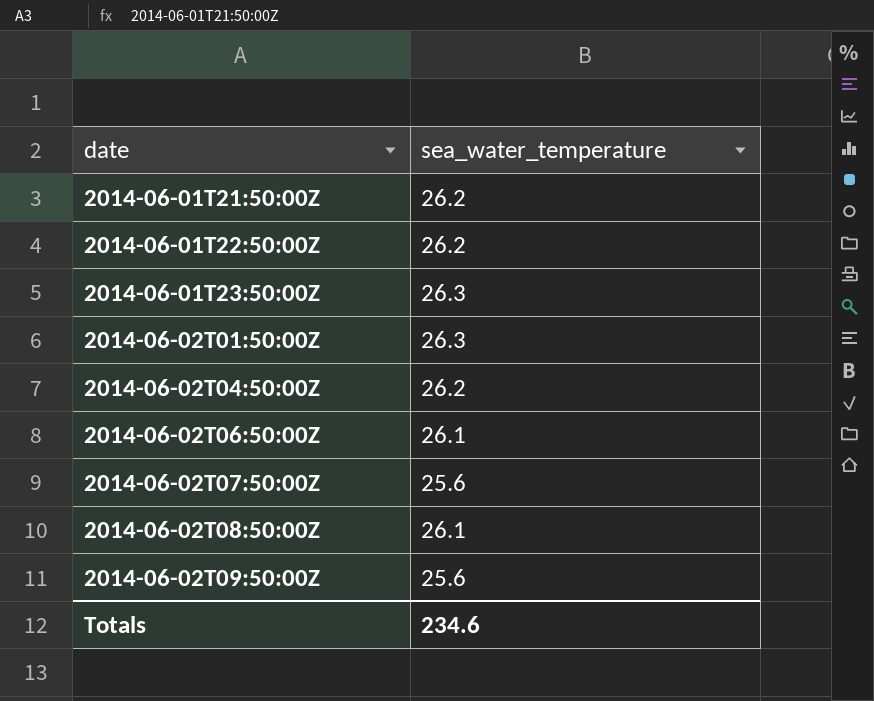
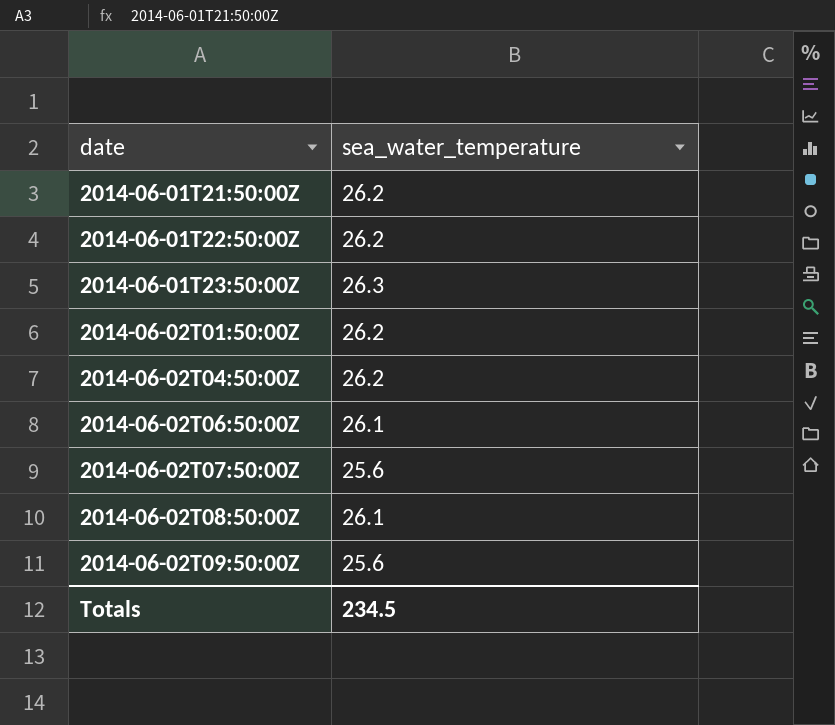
2014-06-02T01:50:00Z | sea_water_temperature: 26.3 -> 26.2
Totals | sea_water_temperature: 234.6 -> 234.5

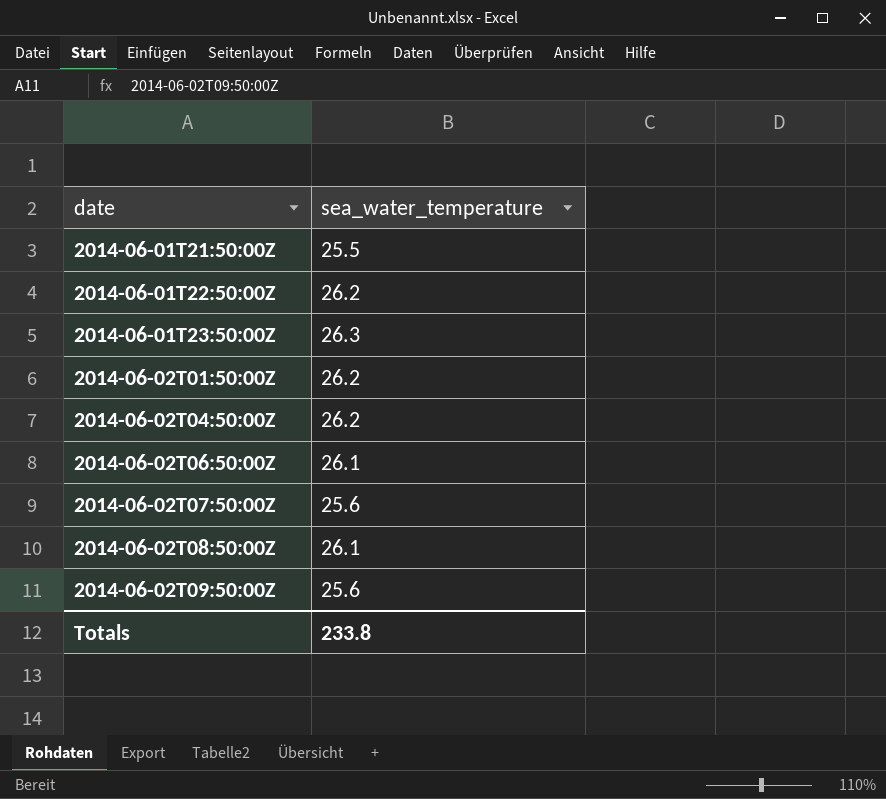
2014-06-01T21:50:00Z | sea_water_temperature: 26.2 -> 25.5
Totals | sea_water_temperature: 234.5 -> 233.8

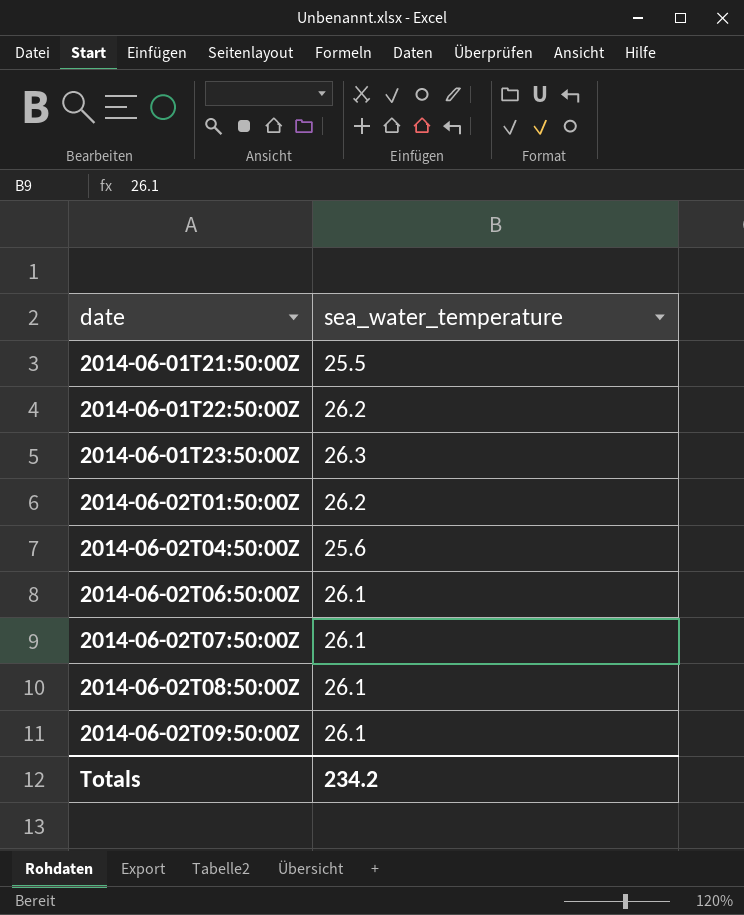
2014-06-02T04:50:00Z | sea_water_temperature: 26.2 -> 25.6
2014-06-02T07:50:00Z | sea_water_temperature: 25.6 -> 26.1
2014-06-02T09:50:00Z | sea_water_temperature: 25.6 -> 26.1
Totals | sea_water_temperature: 233.8 -> 234.2

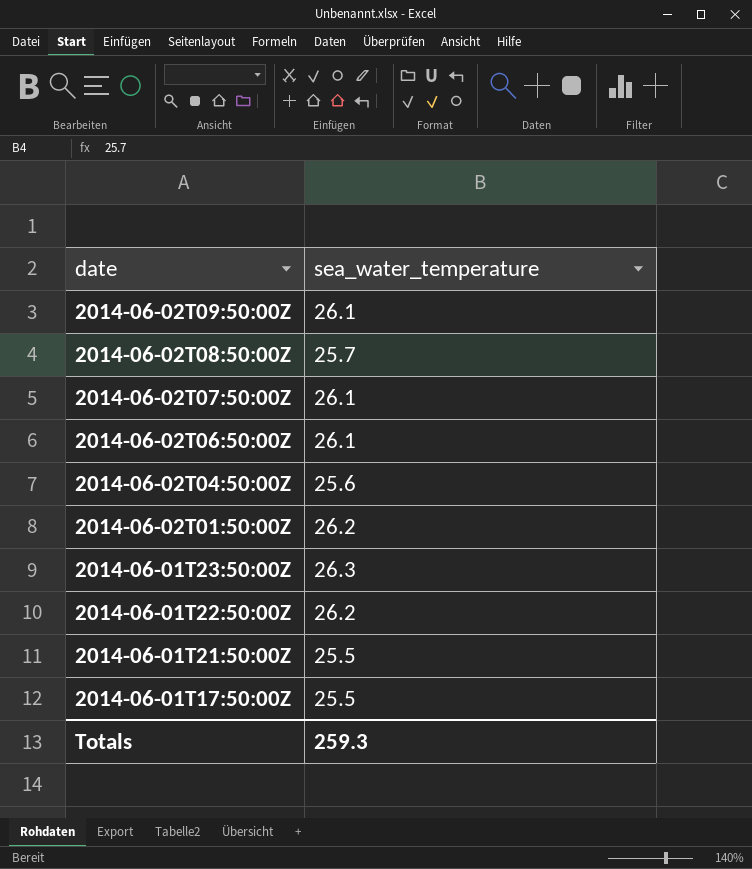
row order: date ascending -> date descending
2014-06-02T08:50:00Z | sea_water_temperature: 26.1 -> 25.7
row 2014-06-01T17:50:00Z: none -> 25.5
Totals | sea_water_temperature: 234.2 -> 259.3

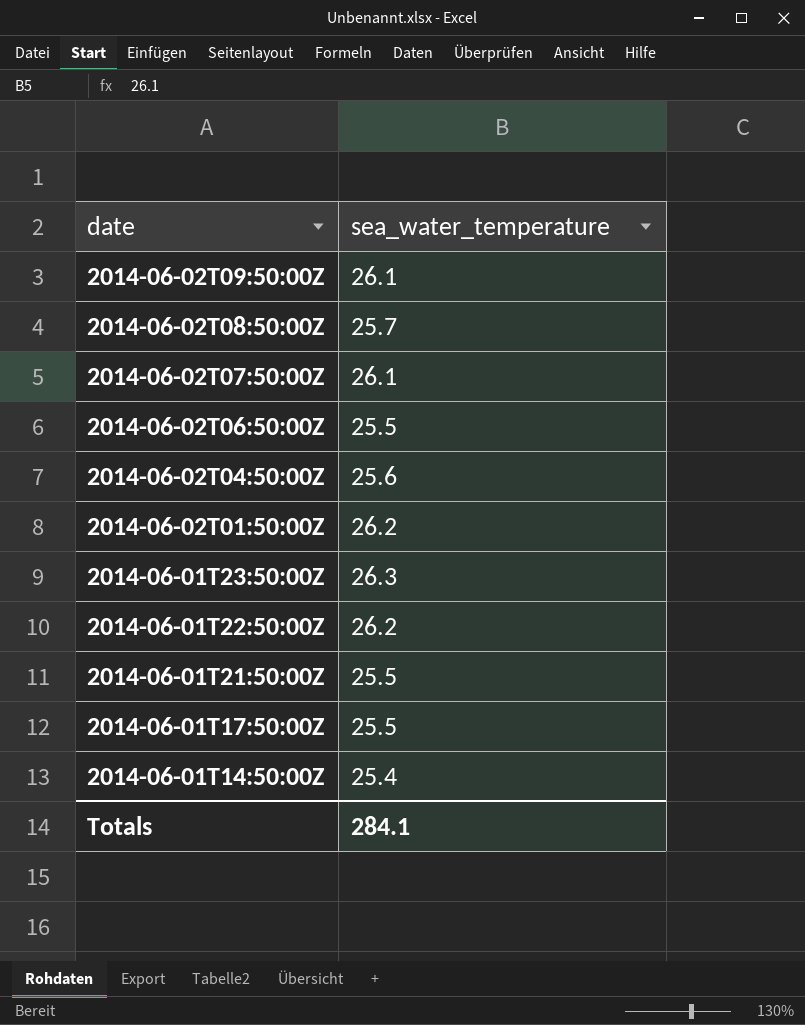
2014-06-02T06:50:00Z | sea_water_temperature: 26.1 -> 25.5
row 2014-06-01T14:50:00Z: none -> 25.4
Totals | sea_water_temperature: 259.3 -> 284.1

